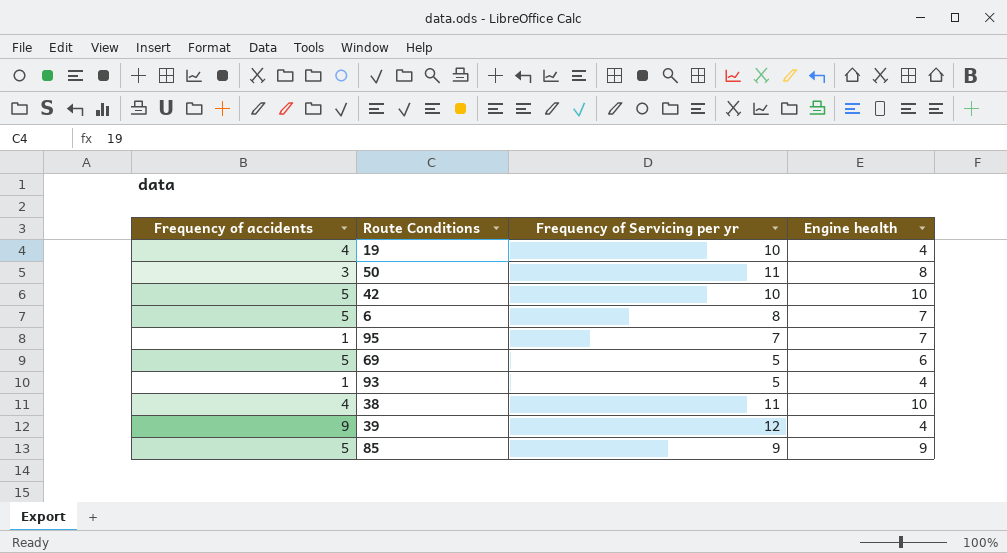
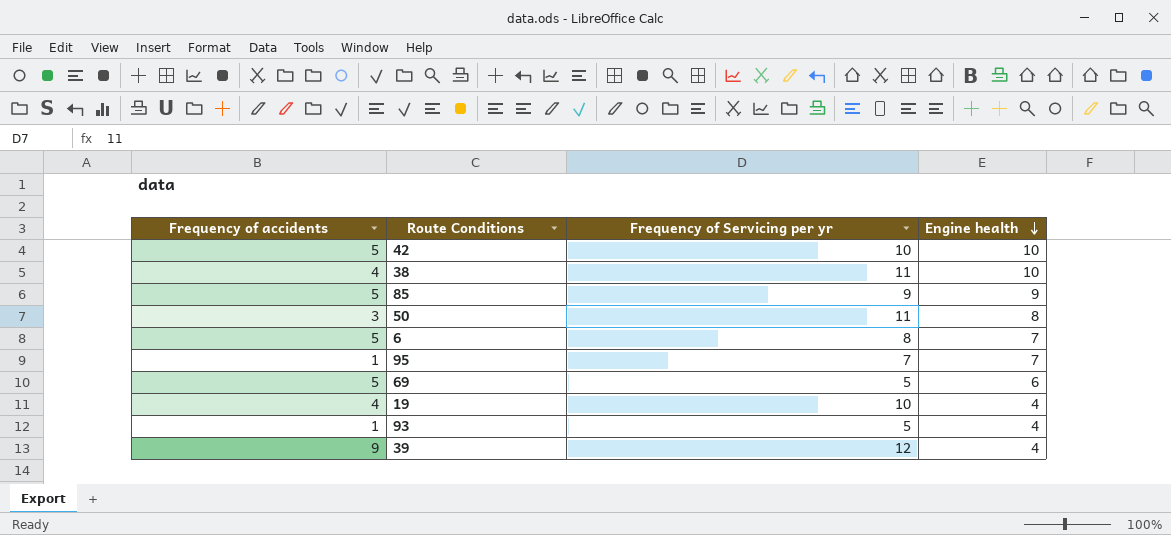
row order: none -> Engine health descending

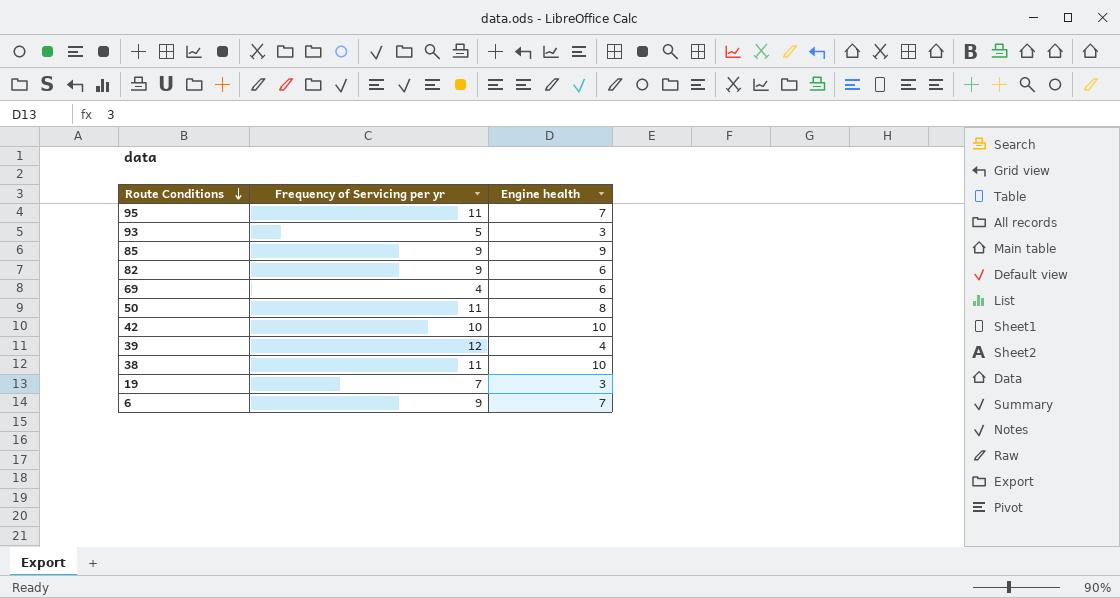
row order: Engine health descending -> Route Conditions descending
column Frequency of accidents | position: 1 -> none
95 | Frequency of Servicing per yr: 7 -> 11
93 | Engine health: 4 -> 3
row 82: none -> 9 | 6
69 | Frequency of Servicing per yr: 5 -> 4
19 | Frequency of Servicing per yr: 10 -> 7
19 | Engine health: 4 -> 3
6 | Frequency of Servicing per yr: 8 -> 9

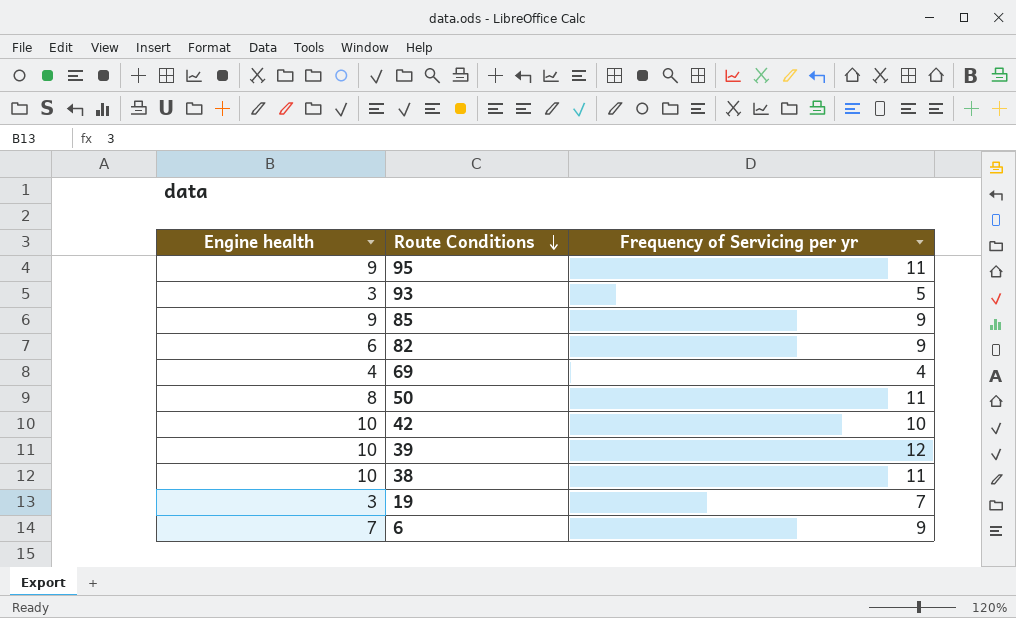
column Engine health | position: 3 -> 1
95 | Engine health: 7 -> 9
69 | Engine health: 6 -> 4
39 | Engine health: 4 -> 10

